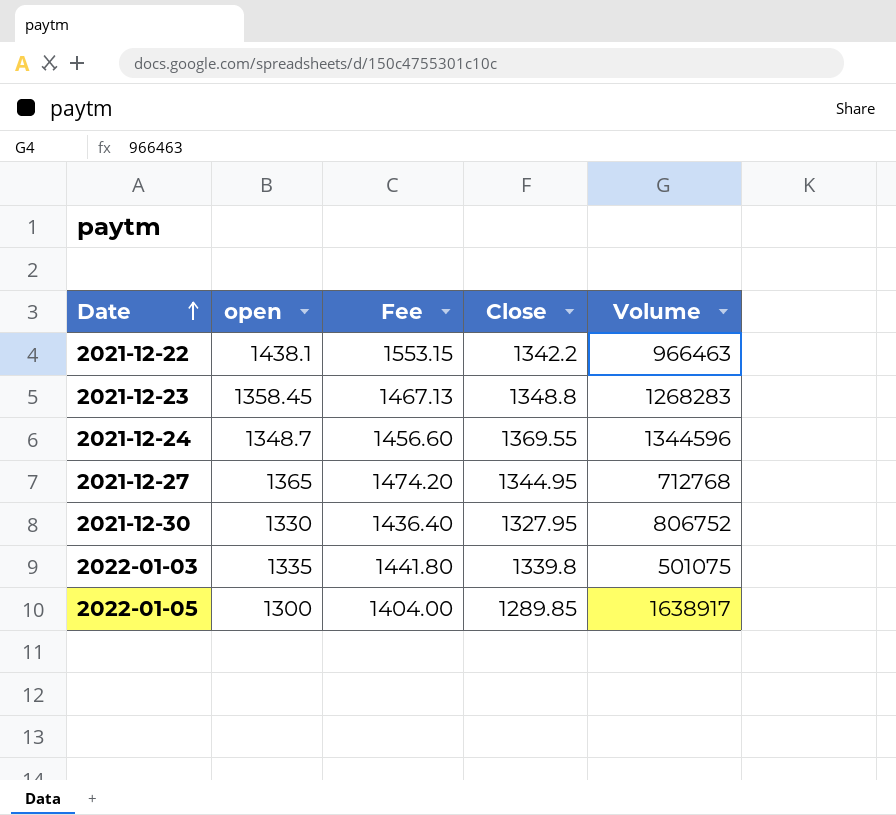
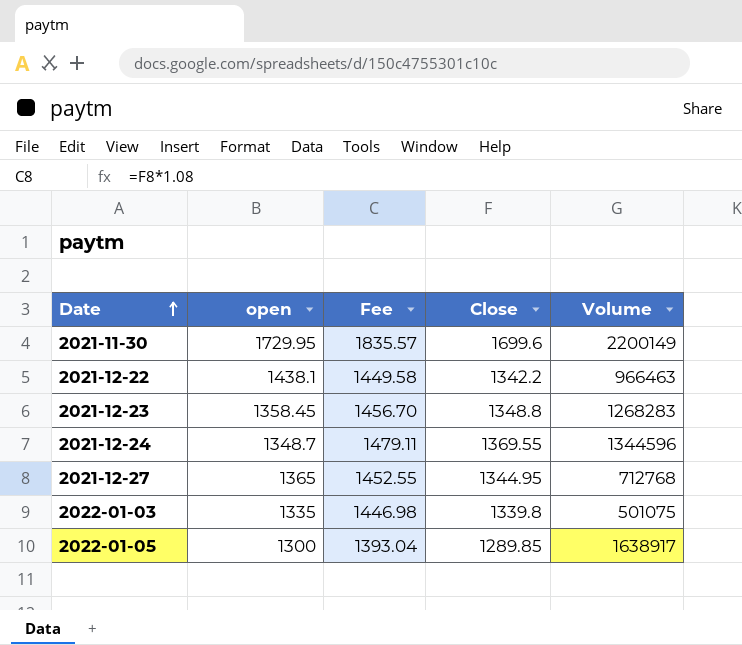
column Fee | formula: [open] * 1.08 -> [Close] * 1.08
row 2021-12-30: 1330 | 1436.40 | 1327.95 | 806752 -> none
row 2021-11-30: none -> 1729.95 | 1835.57 | 1699.6 | 2200149

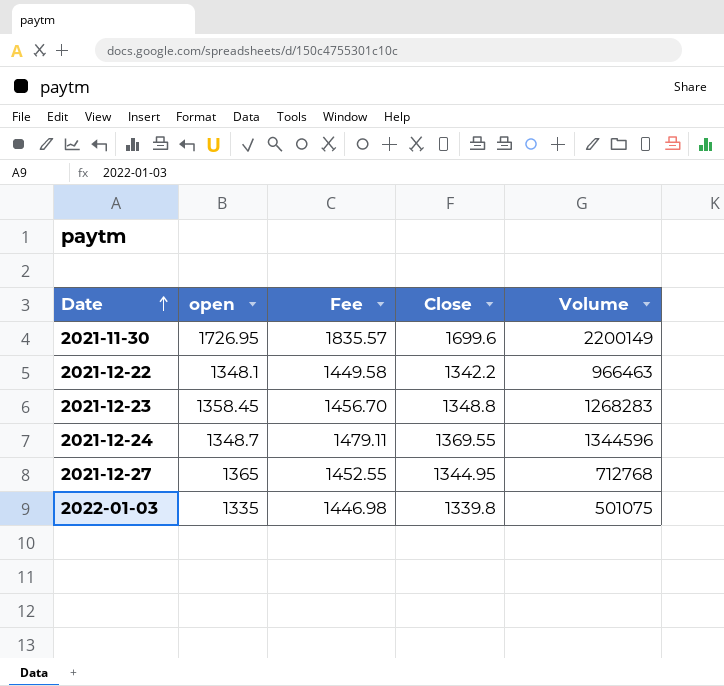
row 2022-01-05: 1300 | 1393.04 | 1289.85 | 1638917 -> none
2021-11-30 | open: 1729.95 -> 1726.95
2021-12-22 | open: 1438.1 -> 1348.1

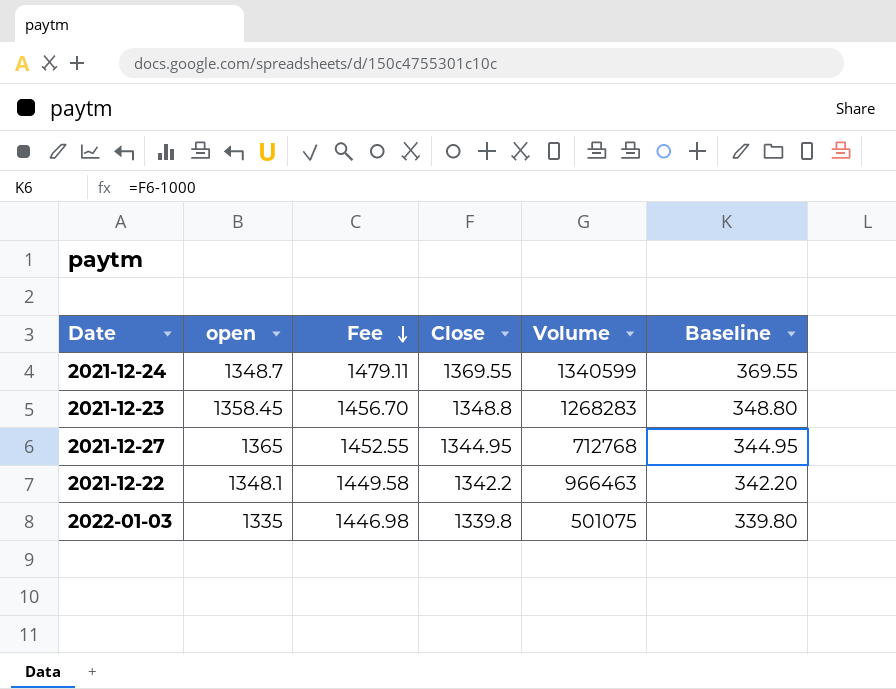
row order: Date ascending -> Fee descending
column Baseline | formula: none -> [Close] - 1000
row 2021-11-30: 1726.95 | 1835.57 | 1699.6 | 2200149 -> none
2021-12-24 | Volume: 1344596 -> 1340599

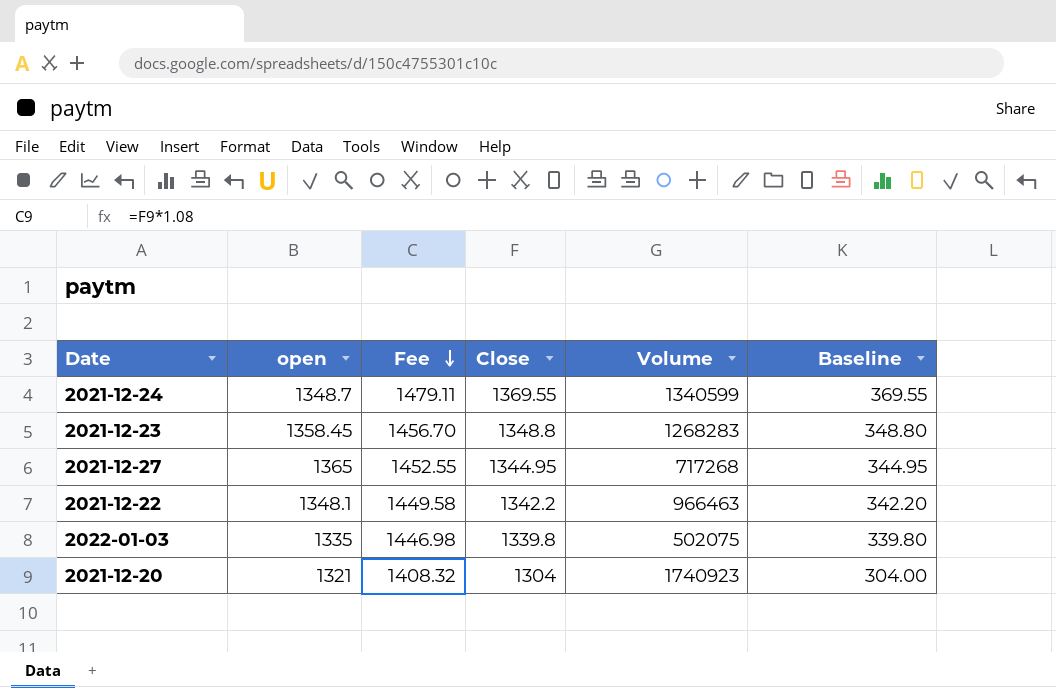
2021-12-27 | Volume: 712768 -> 717268
2022-01-03 | Volume: 501075 -> 502075
row 2021-12-20: none -> 1321 | 1408.32 | 1304 | 1740923 | 304.00

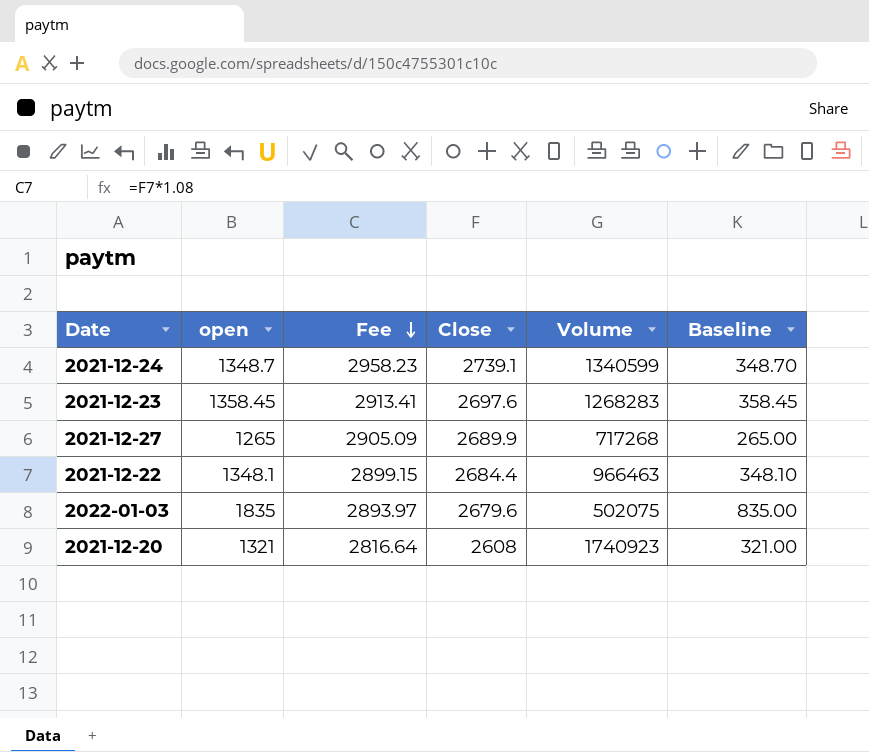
column Baseline | formula: [Close] - 1000 -> [open] - 1000
2021-12-24 | Fee: 1479.11 -> 2958.23
2021-12-24 | Close: 1369.55 -> 2739.1
2021-12-23 | Fee: 1456.70 -> 2913.41
2021-12-23 | Close: 1348.8 -> 2697.6
2021-12-27 | open: 1365 -> 1265
2021-12-27 | Fee: 1452.55 -> 2905.09
2021-12-27 | Close: 1344.95 -> 2689.9
2021-12-22 | Fee: 1449.58 -> 2899.15
2021-12-22 | Close: 1342.2 -> 2684.4
2022-01-03 | open: 1335 -> 1835
2022-01-03 | Fee: 1446.98 -> 2893.97
2022-01-03 | Close: 1339.8 -> 2679.6
2021-12-20 | Fee: 1408.32 -> 2816.64
2021-12-20 | Close: 1304 -> 2608

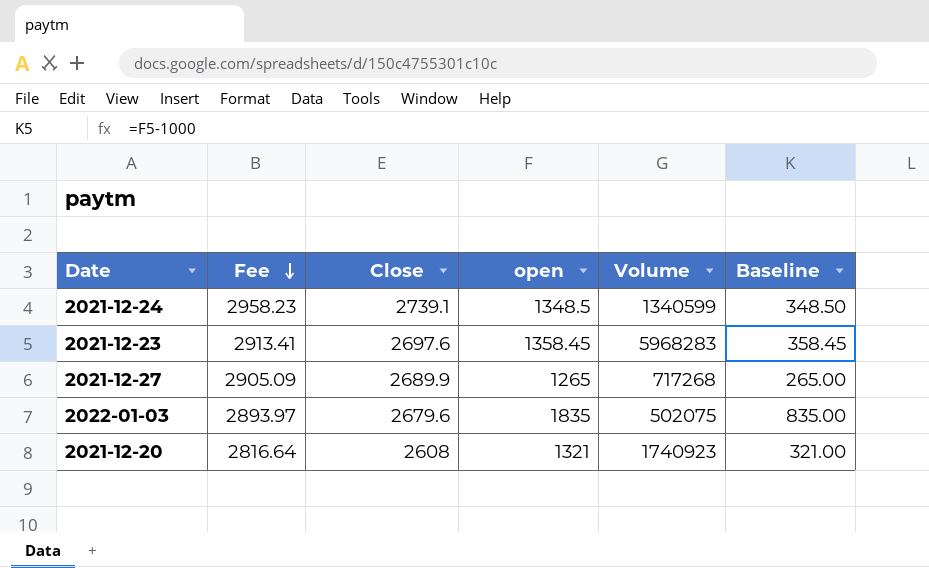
column open | position: 2 -> 4
row 2021-12-22: 1348.1 | 2899.15 | 2684.4 | 966463 | 348.10 -> none
2021-12-24 | open: 1348.7 -> 1348.5
2021-12-24 | Baseline: 348.70 -> 348.50
2021-12-23 | Volume: 1268283 -> 5968283

